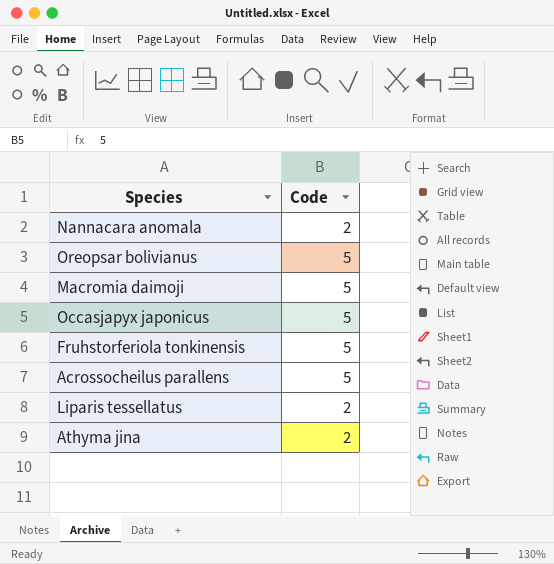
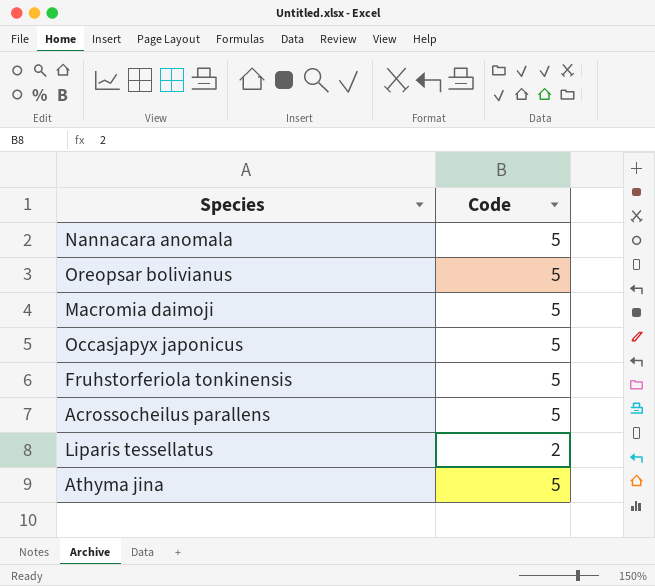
Nannacara anomala | Code: 2 -> 5
Athyma jina | Code: 2 -> 5

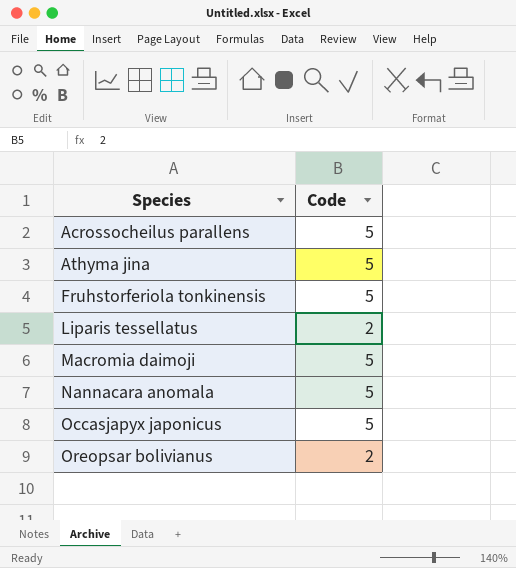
row order: none -> Species ascending
Oreopsar bolivianus | Code: 5 -> 2

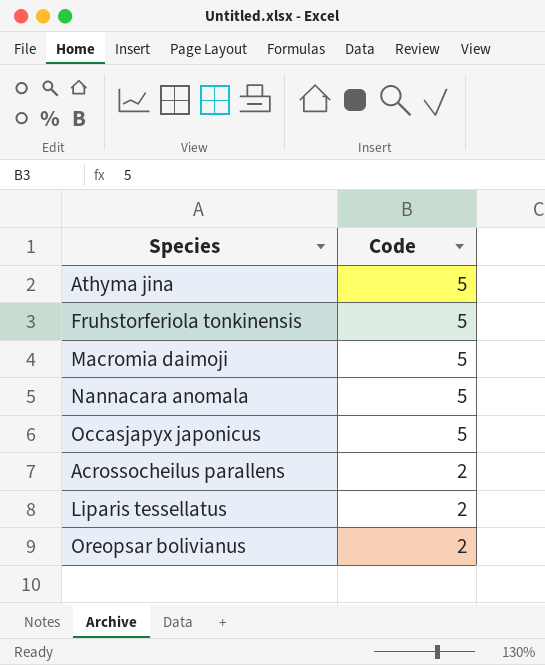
row order: Species ascending -> Code descending
Acrossocheilus parallens | Code: 5 -> 2

